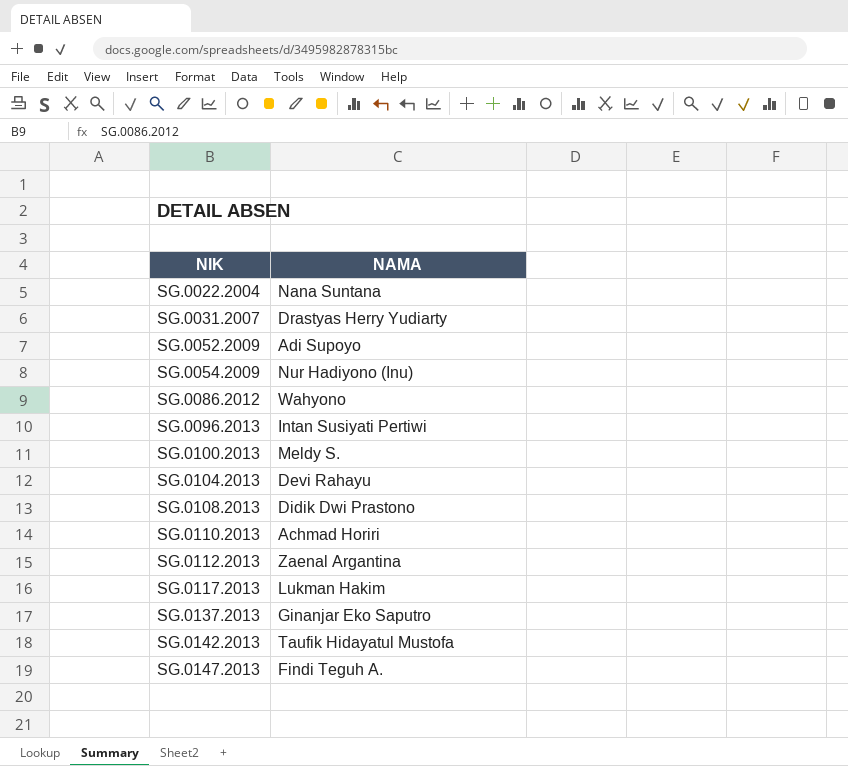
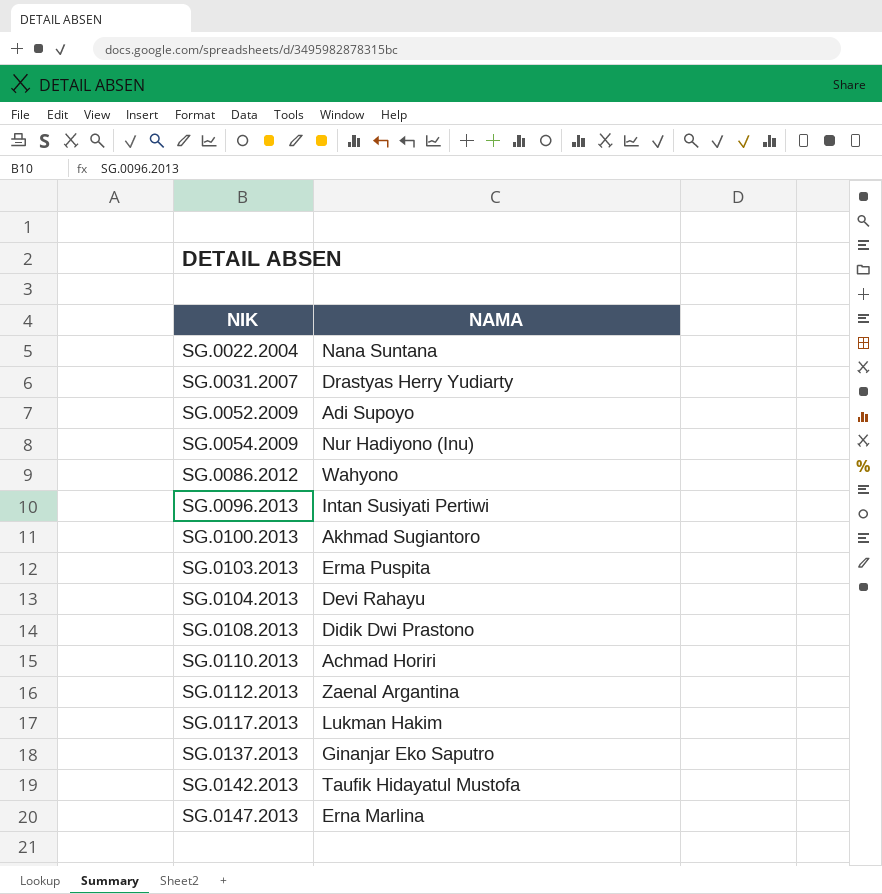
SG.0100.2013 | NAMA: Meldy S. -> Akhmad Sugiantoro
row SG.0103.2013: none -> Erma Puspita
SG.0147.2013 | NAMA: Findi Teguh A. -> Erna Marlina

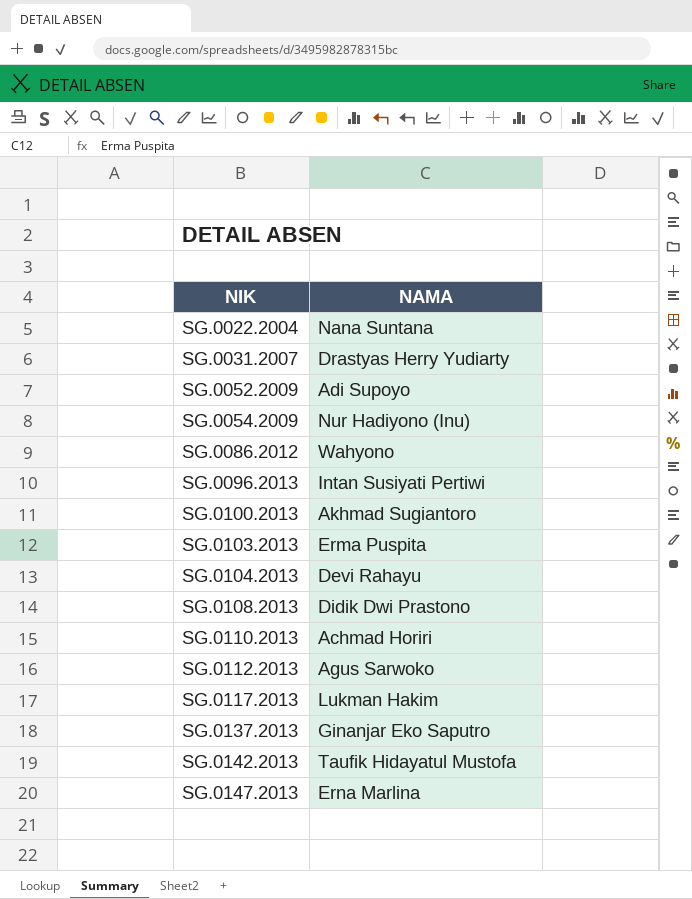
SG.0112.2013 | NAMA: Zaenal Argantina -> Agus Sarwoko

